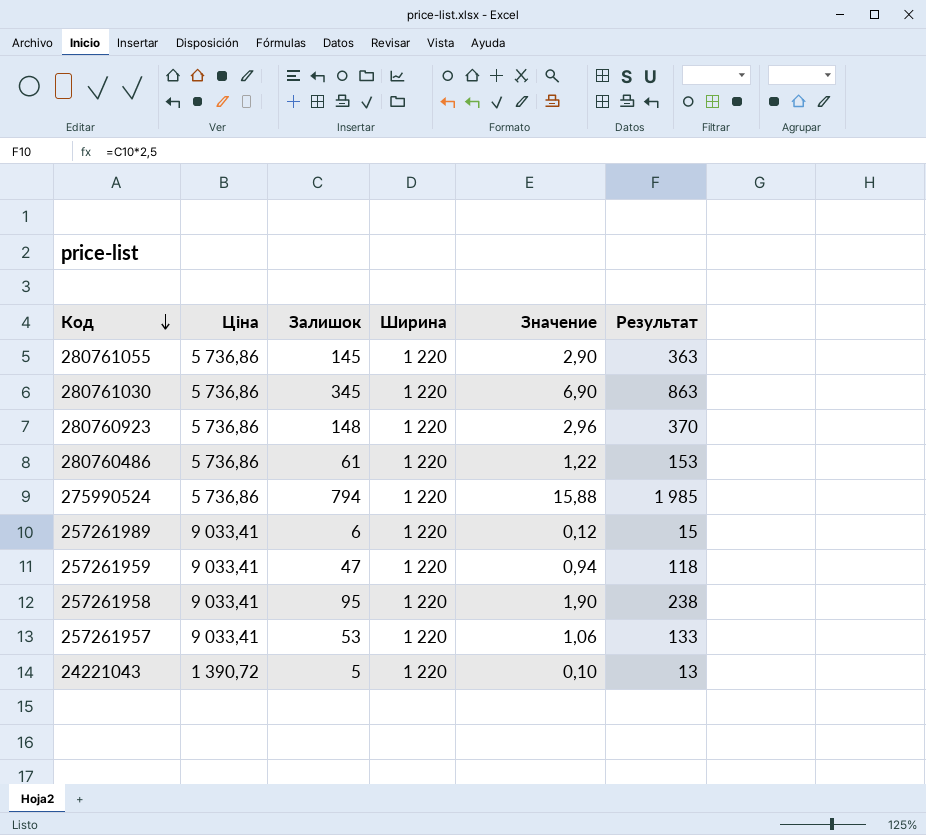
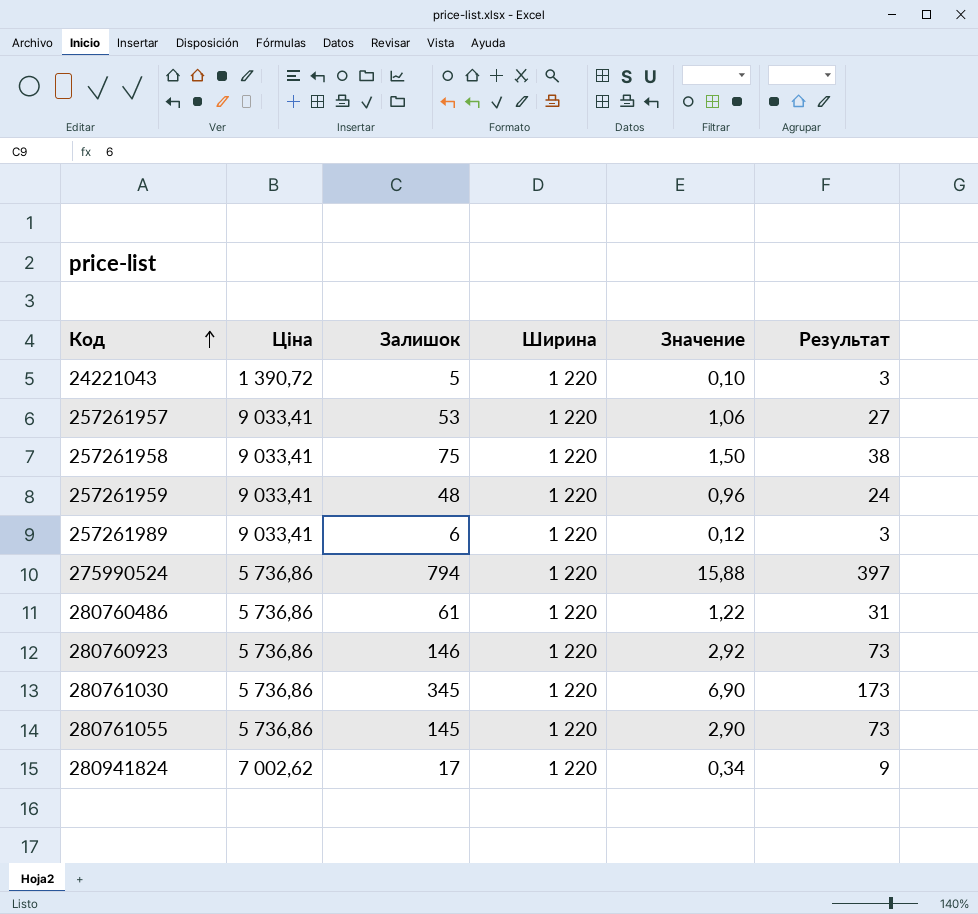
row order: Код descending -> Код ascending
column Результат | formula: [Залишок] * 2,5 -> [Залишок] * 0,5
257261958 | Залишок: 95 -> 75
257261958 | Значение: 1,90 -> 1,50
257261959 | Залишок: 47 -> 48
257261959 | Значение: 0,94 -> 0,96
280760923 | Залишок: 148 -> 146
280760923 | Значение: 2,96 -> 2,92
row 280941824: none -> 7 002,62 | 17 | 1 220 | 0,34 | 9

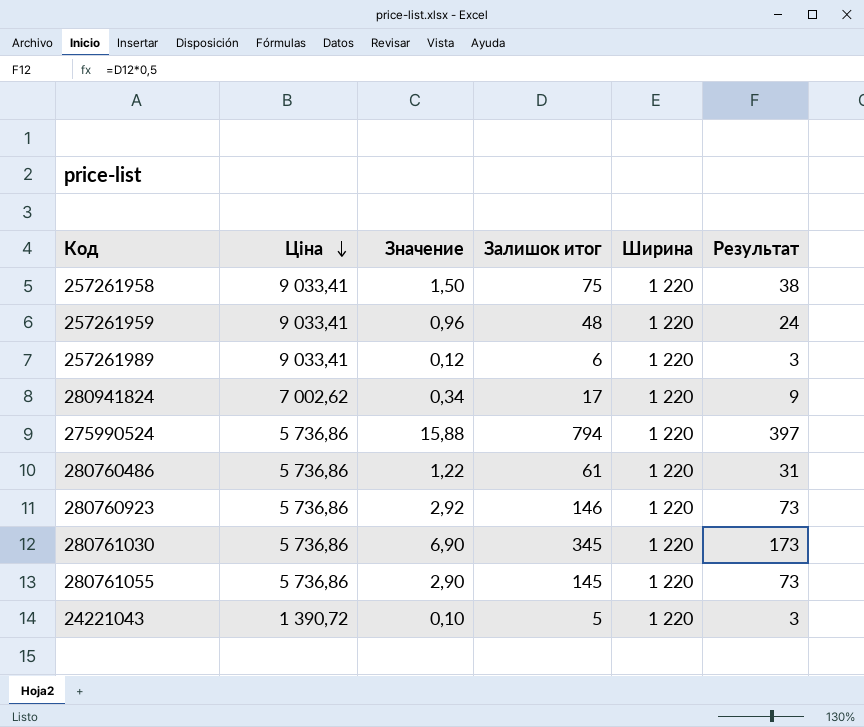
row order: Код ascending -> Ціна descending
column Значение | position: 5 -> 3
column name: Залишок -> Залишок итог
row 257261957: 9 033,41 | 53 | 1 220 | 1,06 | 27 -> none

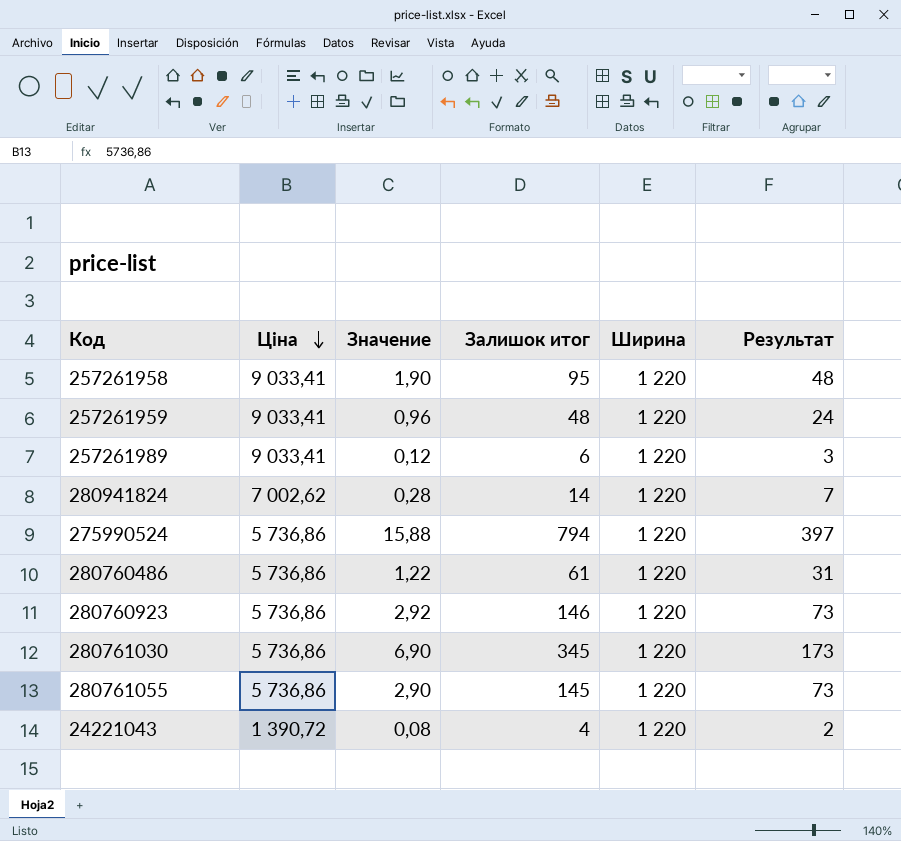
257261958 | Значение: 1,50 -> 1,90
257261958 | Залишок итог: 75 -> 95
257261958 | Результат: 38 -> 48
280941824 | Значение: 0,34 -> 0,28
280941824 | Залишок итог: 17 -> 14
280941824 | Результат: 9 -> 7
24221043 | Значение: 0,10 -> 0,08
24221043 | Залишок итог: 5 -> 4
24221043 | Результат: 3 -> 2

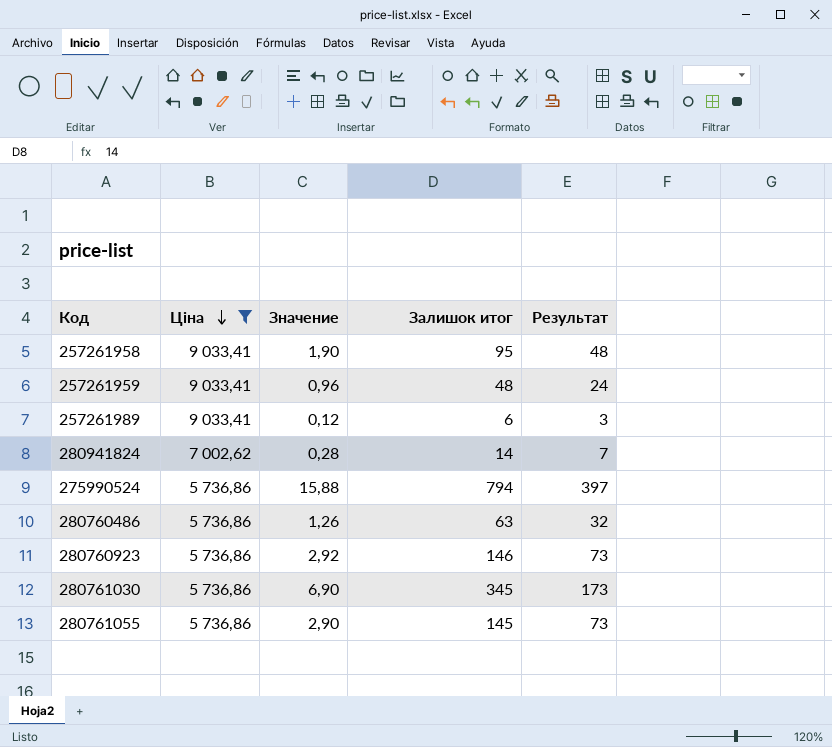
filter: none -> Ціна != 1 390,72
column Ширина | position: 5 -> none
280760486 | Значение: 1,22 -> 1,26
280760486 | Залишок итог: 61 -> 63
280760486 | Результат: 31 -> 32

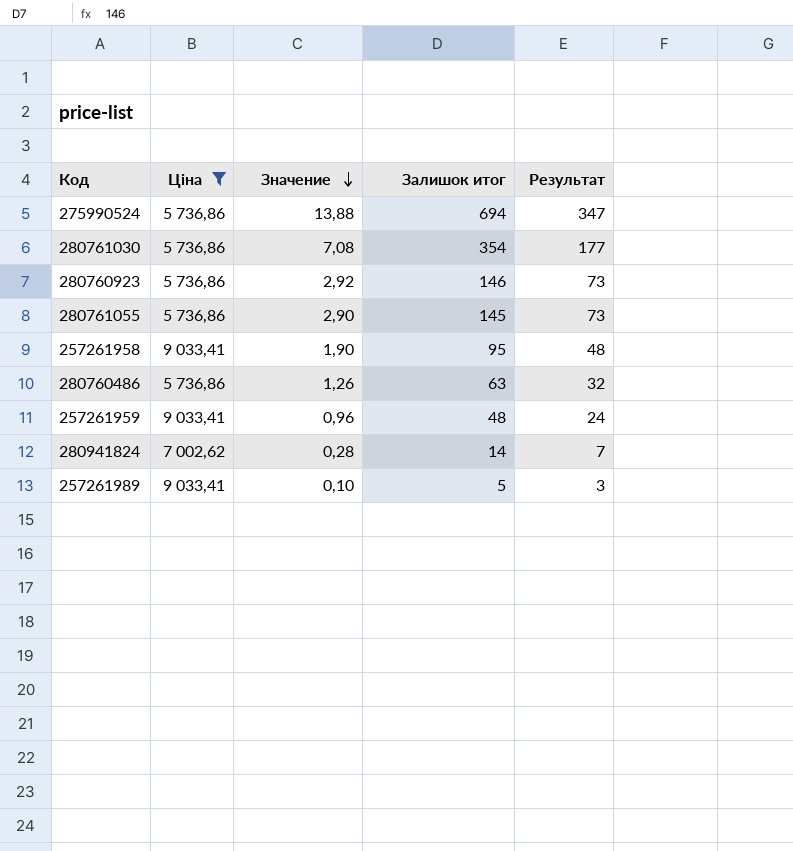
row order: Ціна descending -> Значение descending
275990524 | Значение: 15,88 -> 13,88
275990524 | Залишок итог: 794 -> 694
275990524 | Результат: 397 -> 347
280761030 | Значение: 6,90 -> 7,08
280761030 | Залишок итог: 345 -> 354
280761030 | Результат: 173 -> 177
257261989 | Значение: 0,12 -> 0,10
257261989 | Залишок итог: 6 -> 5

